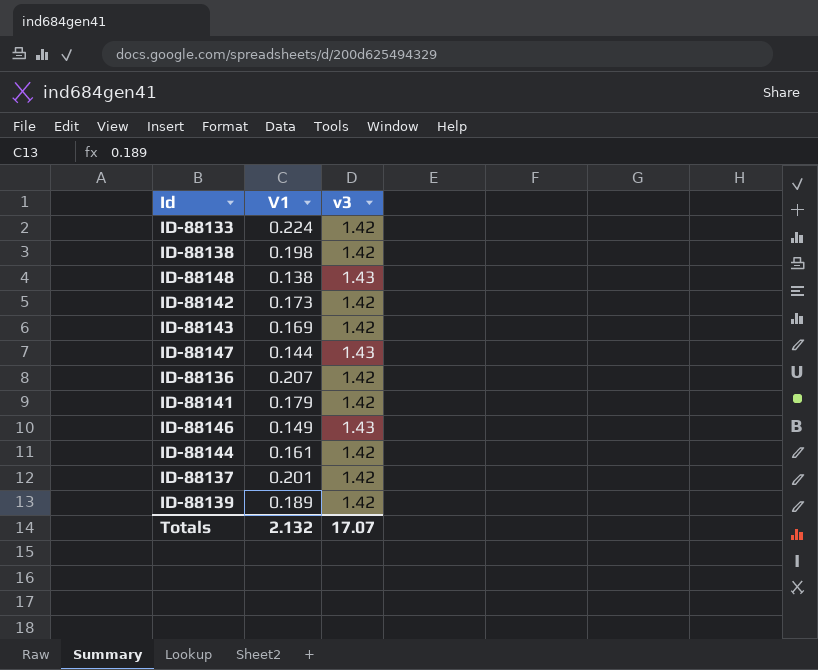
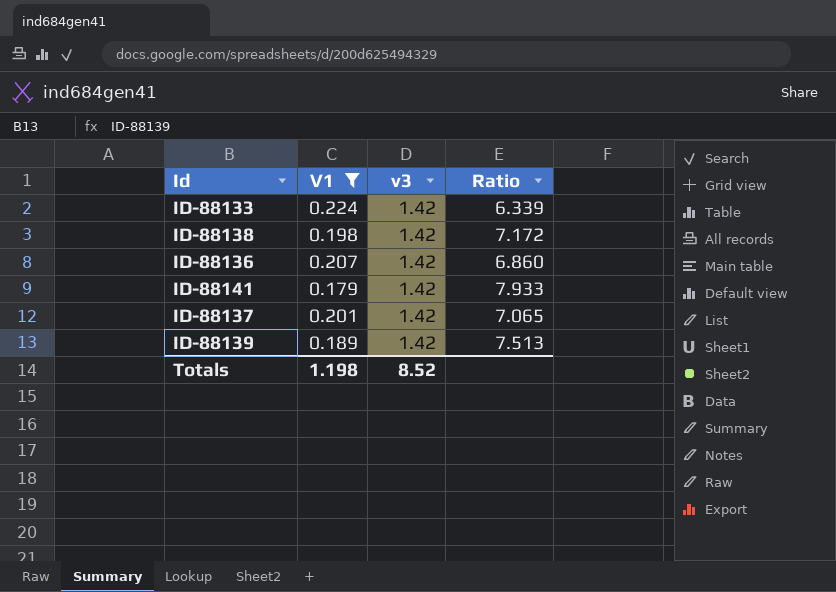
filter: none -> V1 >= 0.179
column Ratio | formula: none -> [v3] / [V1]
Totals | V1: 2.132 -> 1.198
Totals | v3: 17.07 -> 8.52

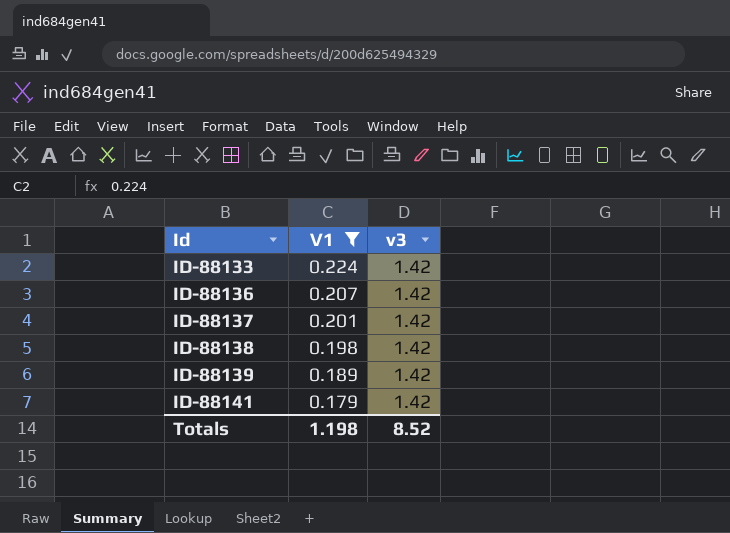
row order: none -> Id ascending
column Ratio | formula: [v3] / [V1] -> none

